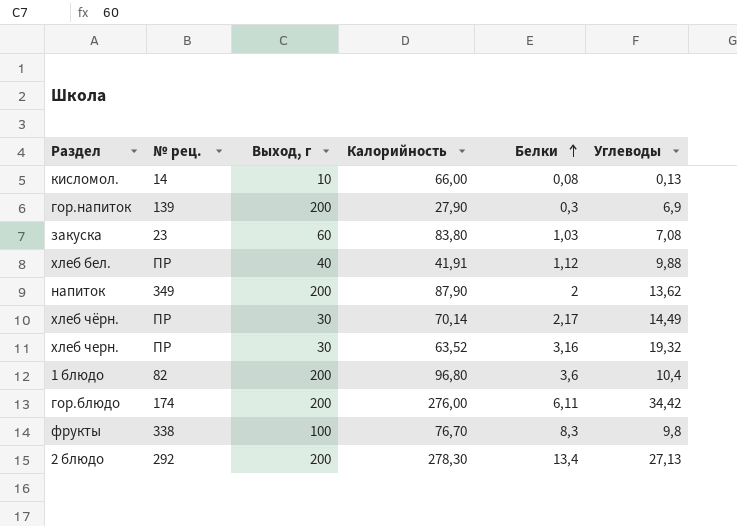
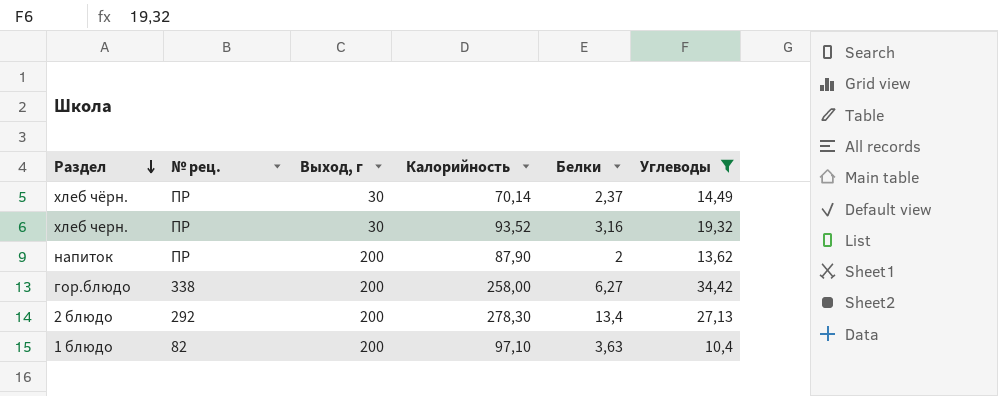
filter: none -> Углеводы >= 10,4
row order: Белки ascending -> Раздел descending
хлеб чёрн. | Белки: 2,17 -> 2,37
хлеб черн. | Калорийность: 63,52 -> 93,52
напиток | № рец.: 349 -> ПР
гор.блюдо | № рец.: 174 -> 338
гор.блюдо | Калорийность: 276,00 -> 258,00
гор.блюдо | Белки: 6,11 -> 6,27
1 блюдо | Калорийность: 96,80 -> 97,10
1 блюдо | Белки: 3,6 -> 3,63

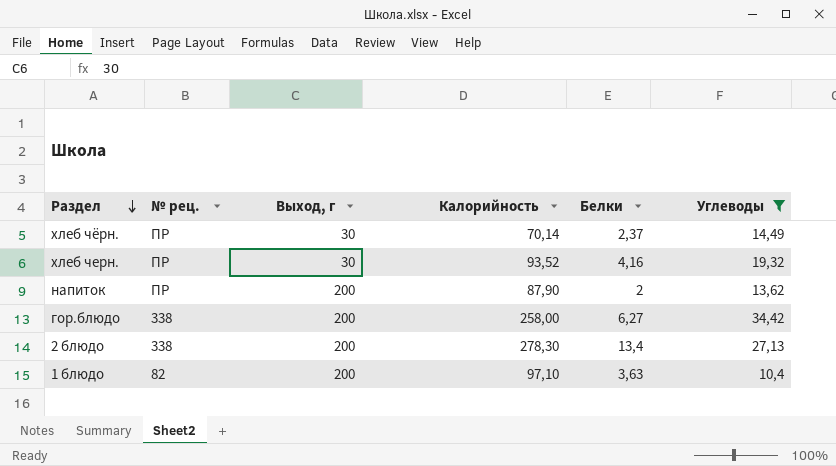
хлеб черн. | Белки: 3,16 -> 4,16
2 блюдо | № рец.: 292 -> 338

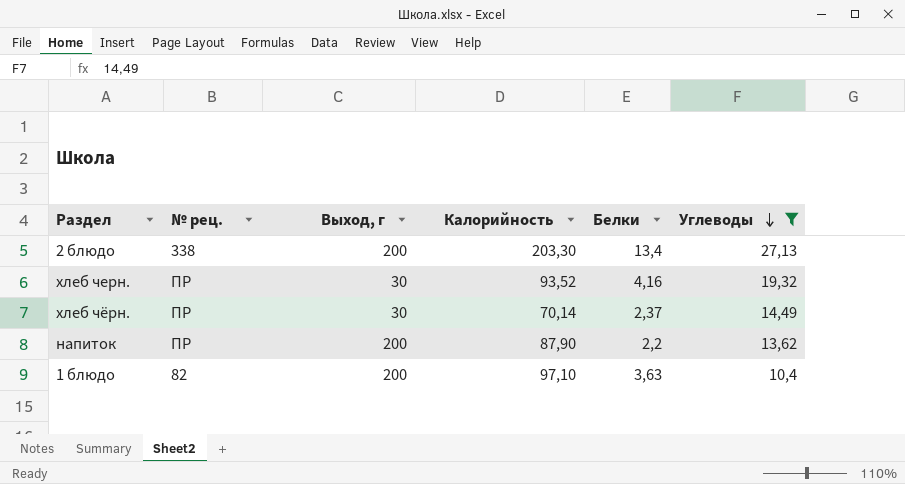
row order: Раздел descending -> Углеводы descending
row гор.блюдо: 338 | 200 | 258,00 | 6,27 | 34,42 -> none
2 блюдо | Калорийность: 278,30 -> 203,30
напиток | Белки: 2 -> 2,2

